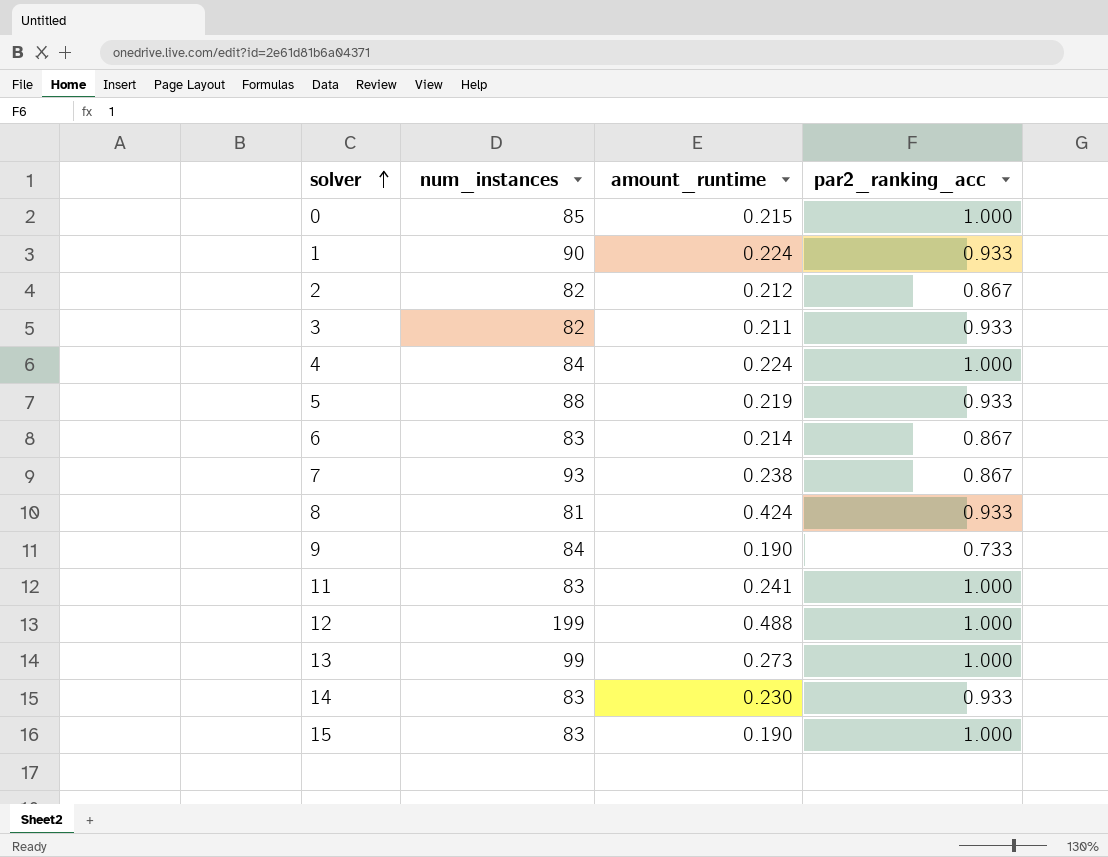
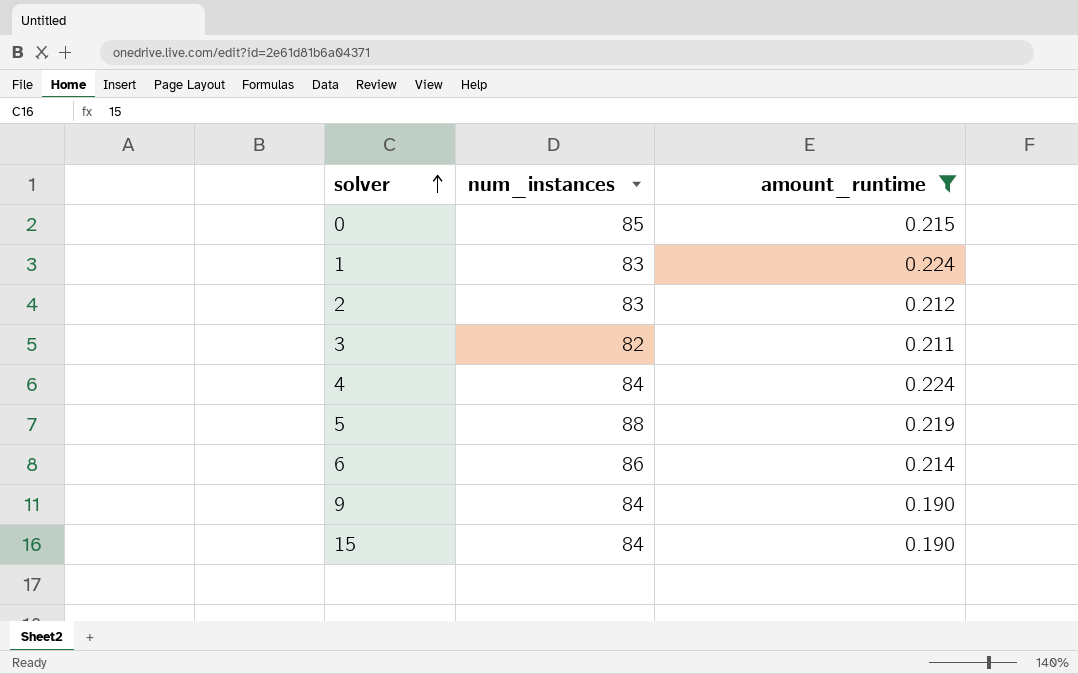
filter: none -> amount_runtime <= 0.224
column par2_ranking_acc | position: 4 -> none
1 | num_instances: 90 -> 83
2 | num_instances: 82 -> 83
6 | num_instances: 83 -> 86
15 | num_instances: 83 -> 84

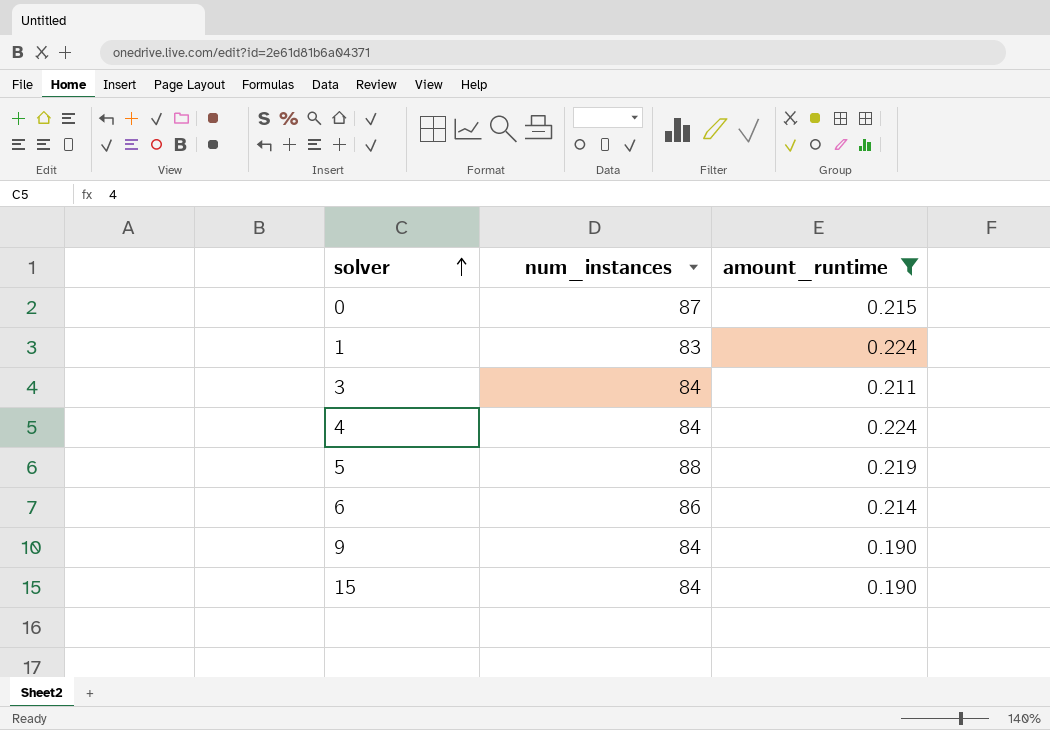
row 2: 83 | 0.212 -> none
0 | num_instances: 85 -> 87
3 | num_instances: 82 -> 84

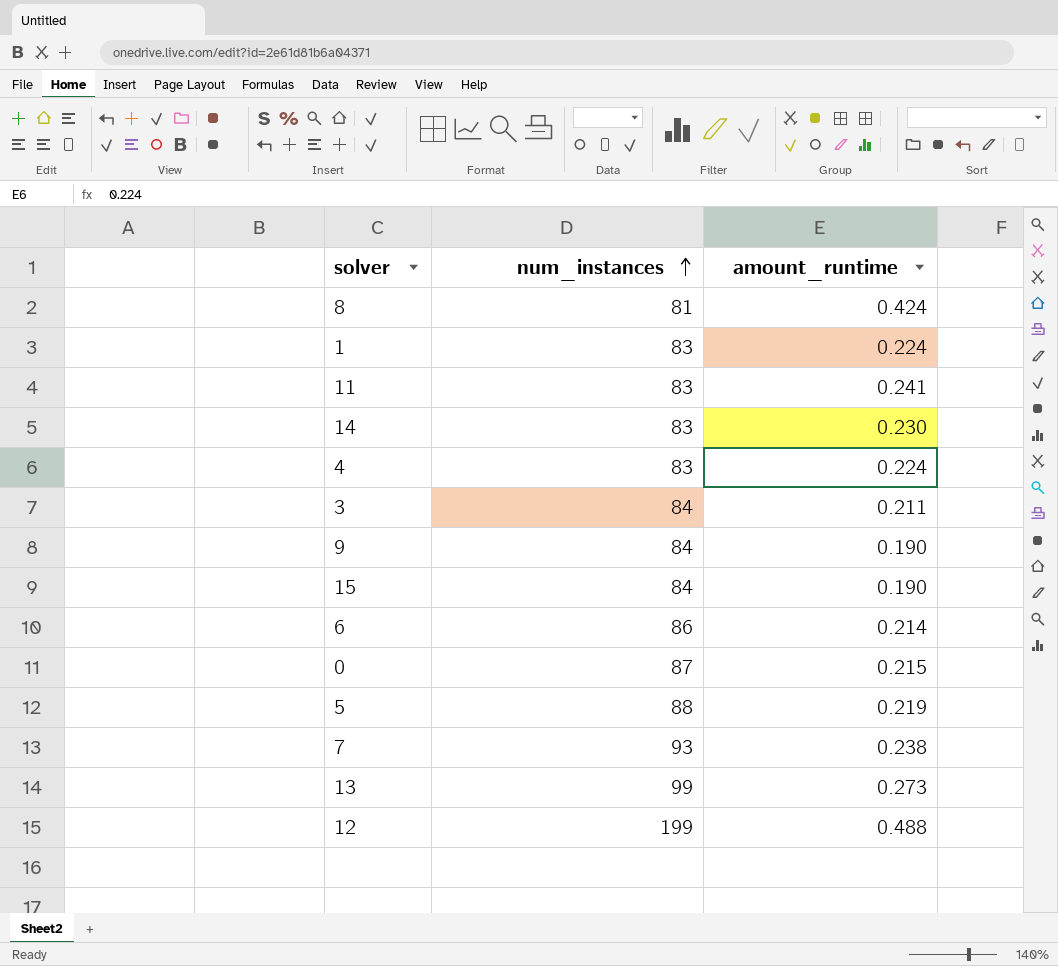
filter: amount_runtime <= 0.224 -> none
row order: solver ascending -> num_instances ascending
4 | num_instances: 84 -> 83

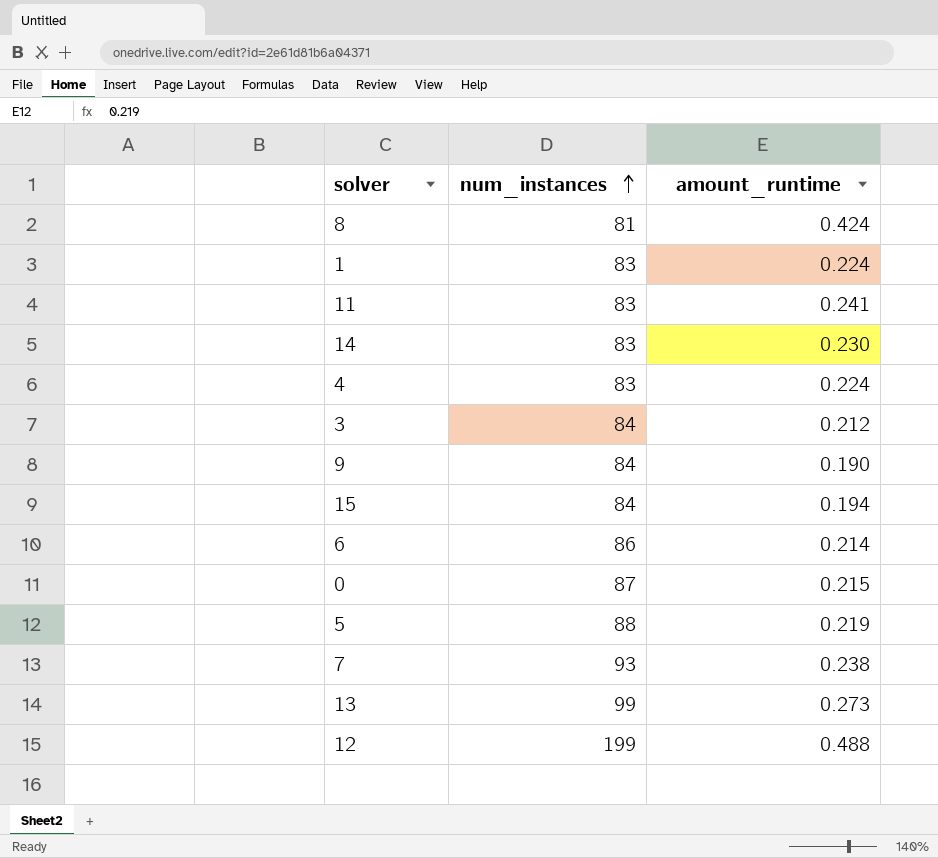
3 | amount_runtime: 0.211 -> 0.212
15 | amount_runtime: 0.190 -> 0.194

